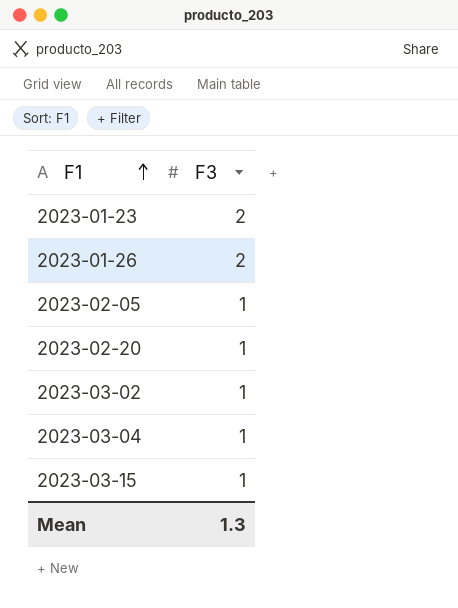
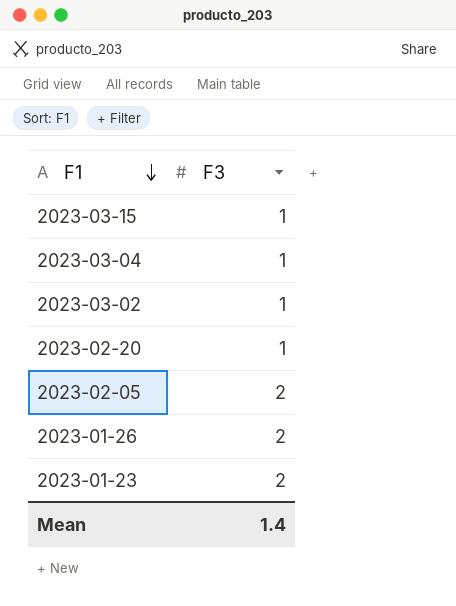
row order: F1 ascending -> F1 descending
2023-02-05 | F3: 1 -> 2
Mean | F3: 1.3 -> 1.4

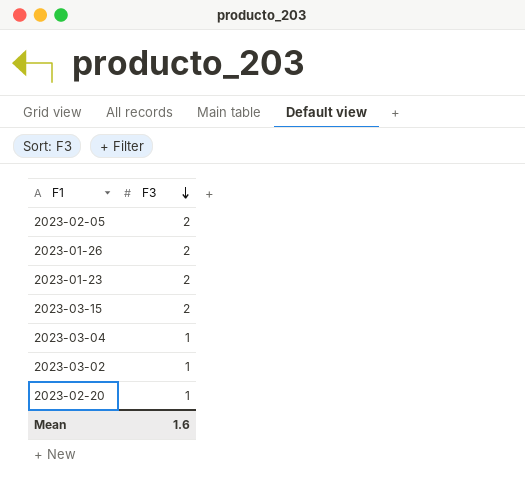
row order: F1 descending -> F3 descending
2023-03-15 | F3: 1 -> 2
Mean | F3: 1.4 -> 1.6

